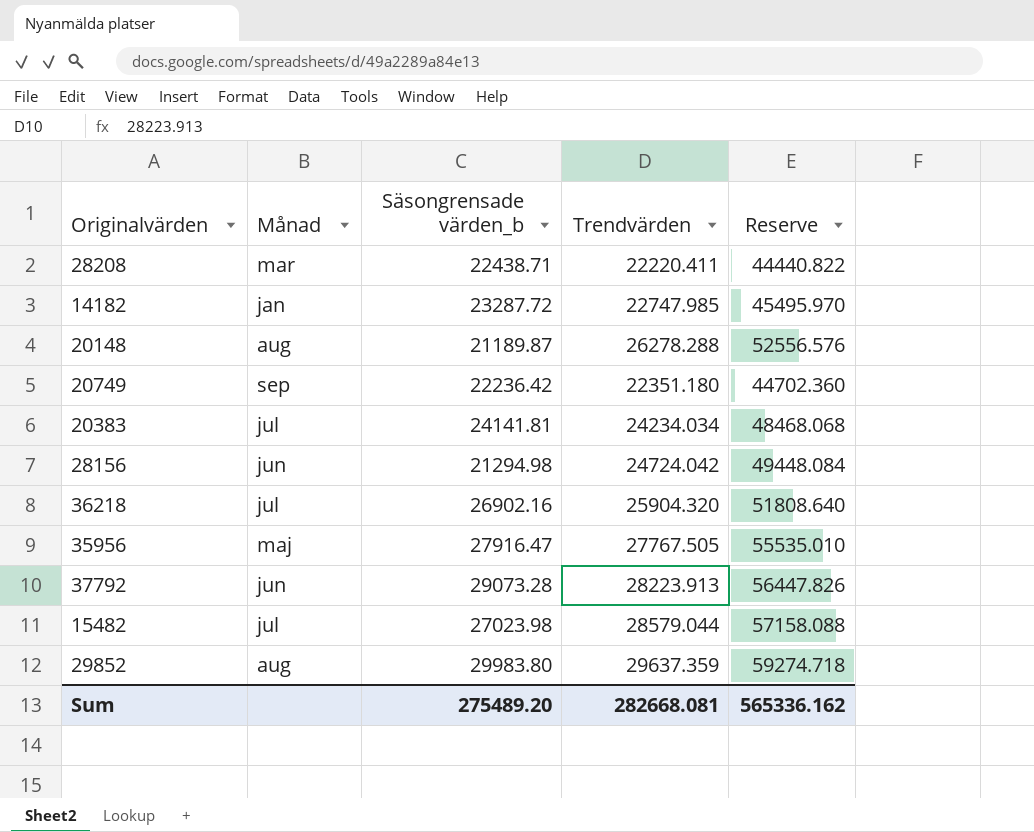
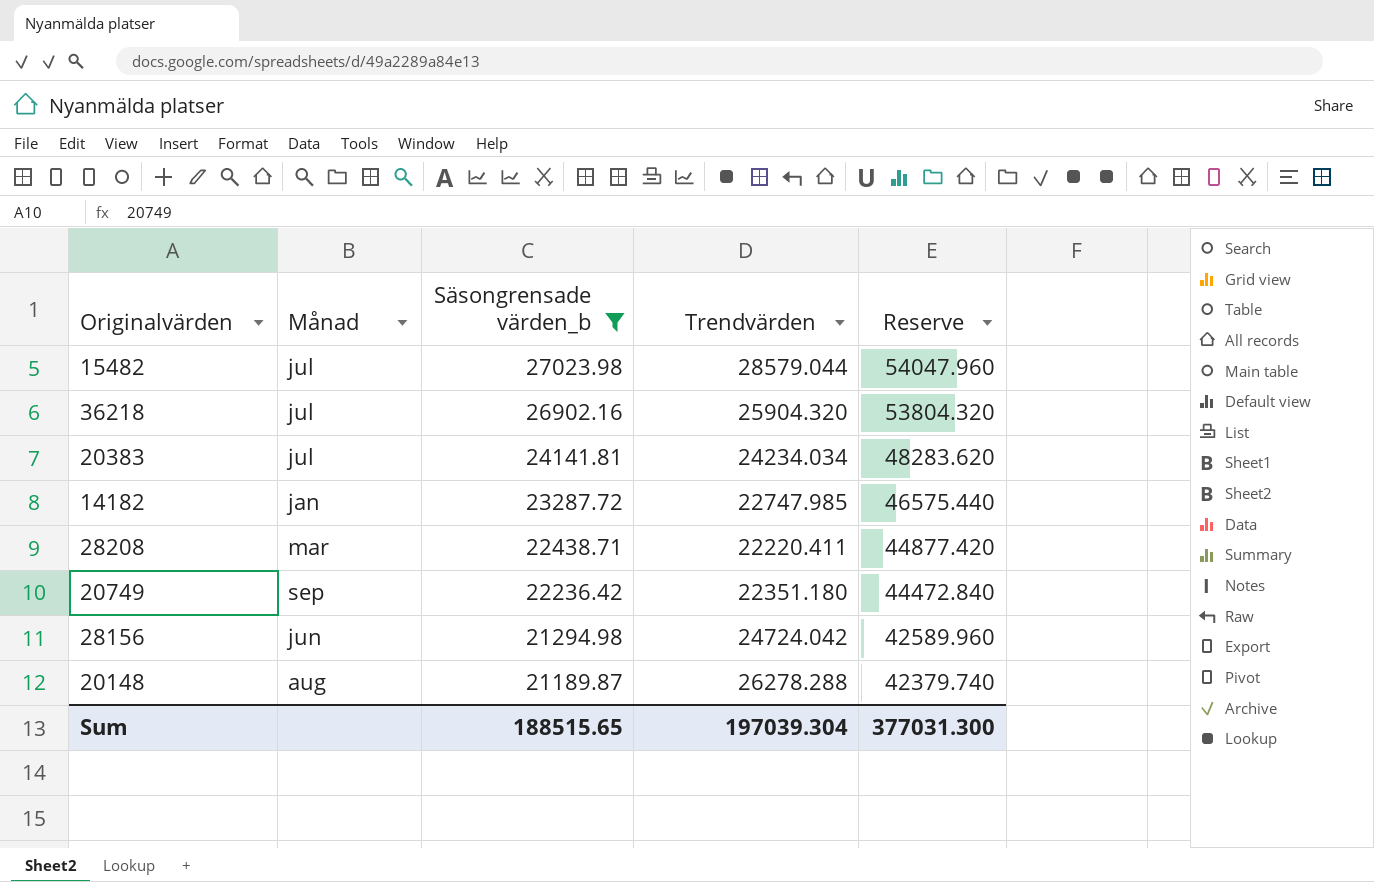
filter: none -> Säsongrensade värden_b <= 27023.98
row order: none -> Säsongrensade värden_b descending
column Reserve | formula: [Trendvärden] * 2 -> [Säsongrensade värden_b] * 2
Sum | Säsongrensade värden_b: 275489.20 -> 188515.65
Sum | Trendvärden: 282668.081 -> 197039.304
Sum | Reserve: 565336.162 -> 377031.300

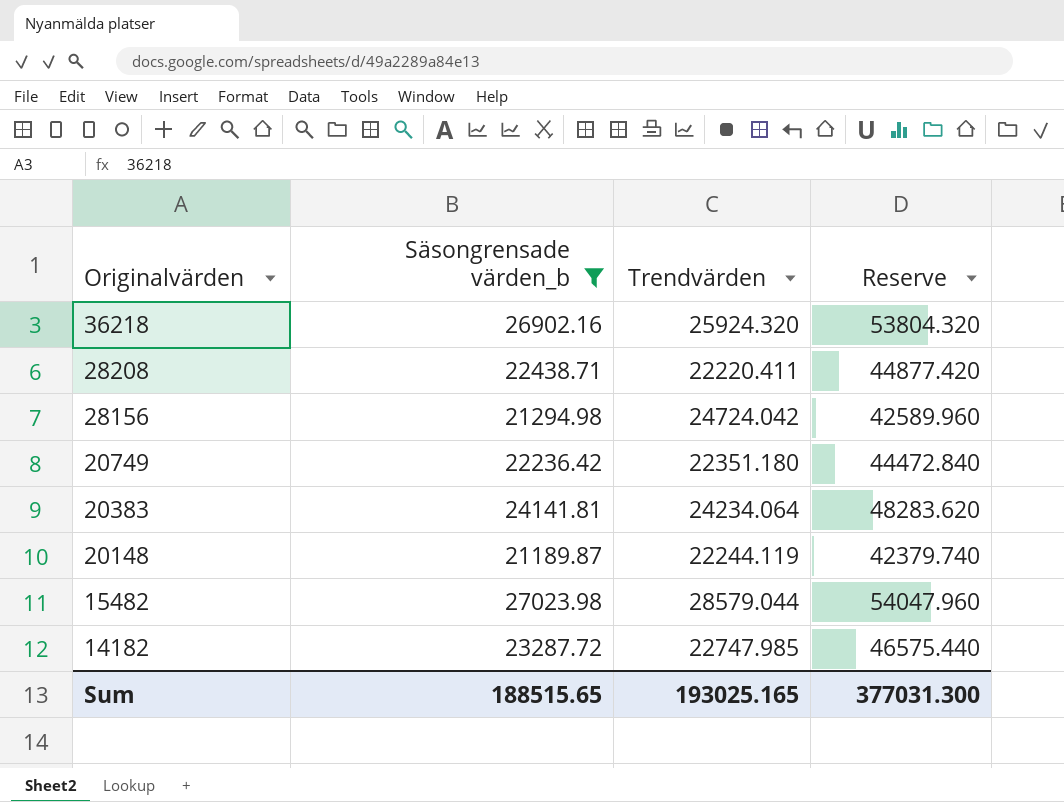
row order: Säsongrensade värden_b descending -> Originalvärden descending
column Månad | position: 2 -> none
36218 | Trendvärden: 25904.320 -> 25924.320
20383 | Trendvärden: 24234.034 -> 24234.064
20148 | Trendvärden: 26278.288 -> 22244.119
Sum | Trendvärden: 197039.304 -> 193025.165

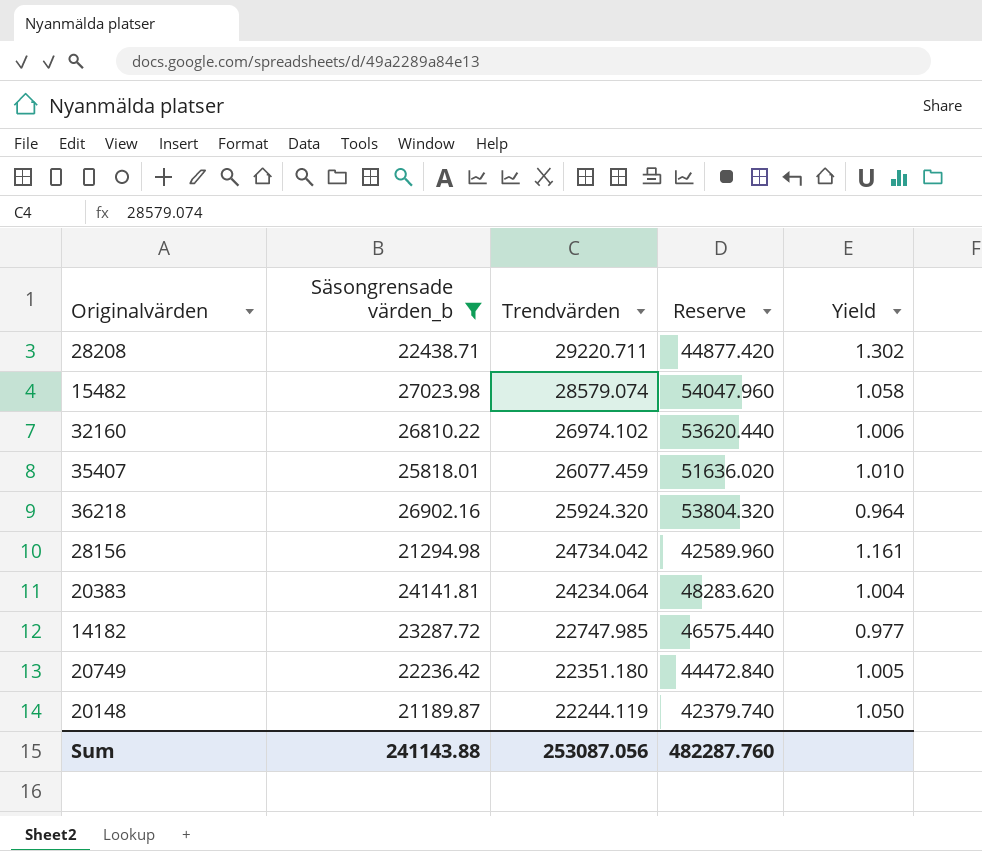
row order: Originalvärden descending -> Trendvärden descending
column Yield | formula: none -> [Trendvärden] / [Säsongrensade värden_b]
28208 | Trendvärden: 22220.411 -> 29220.711
15482 | Trendvärden: 28579.044 -> 28579.074
row 32160: none -> 26810.22 | 26974.102 | 53620.440 | 1.006
row 35407: none -> 25818.01 | 26077.459 | 51636.020 | 1.010
28156 | Trendvärden: 24724.042 -> 24734.042
Sum | Säsongrensade värden_b: 188515.65 -> 241143.88
Sum | Trendvärden: 193025.165 -> 253087.056
Sum | Reserve: 377031.300 -> 482287.760

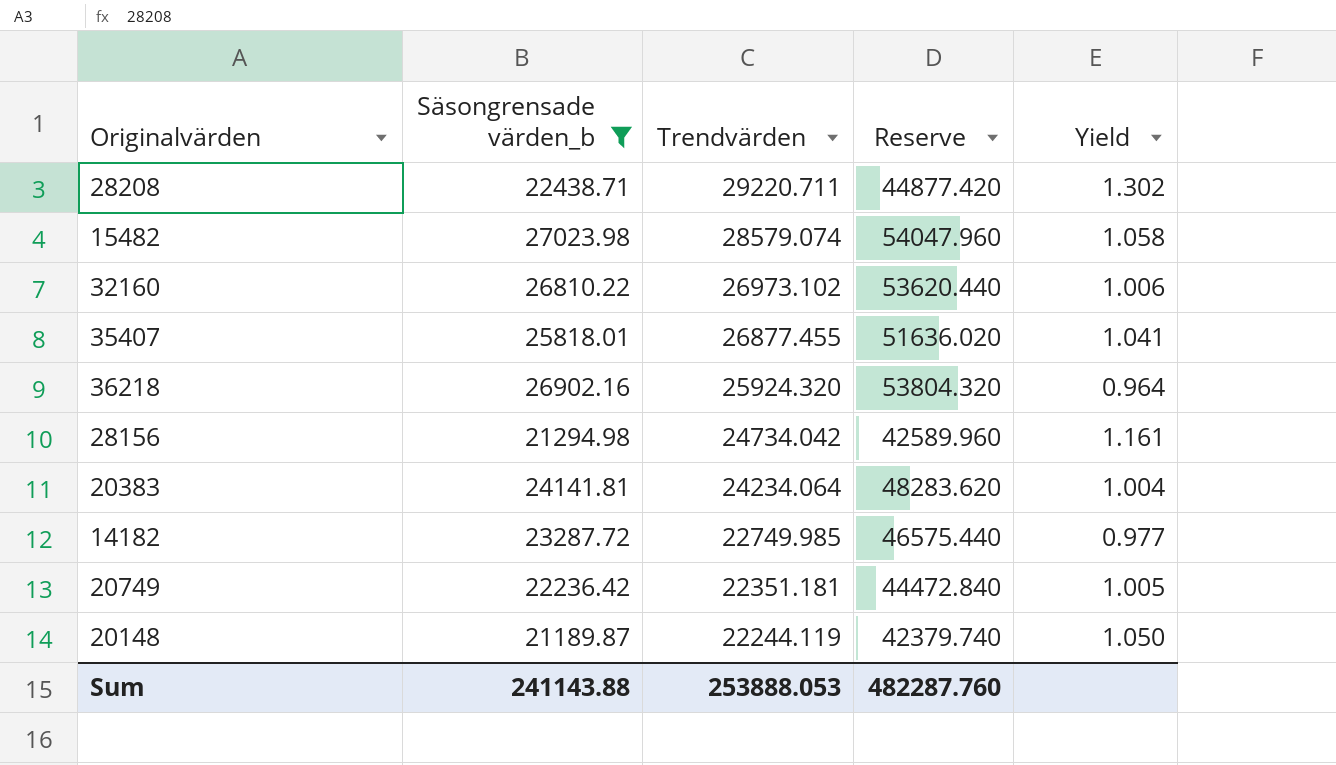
32160 | Trendvärden: 26974.102 -> 26973.102
35407 | Trendvärden: 26077.459 -> 26877.455
35407 | Yield: 1.010 -> 1.041
14182 | Trendvärden: 22747.985 -> 22749.985
20749 | Trendvärden: 22351.180 -> 22351.181
Sum | Trendvärden: 253087.056 -> 253888.053

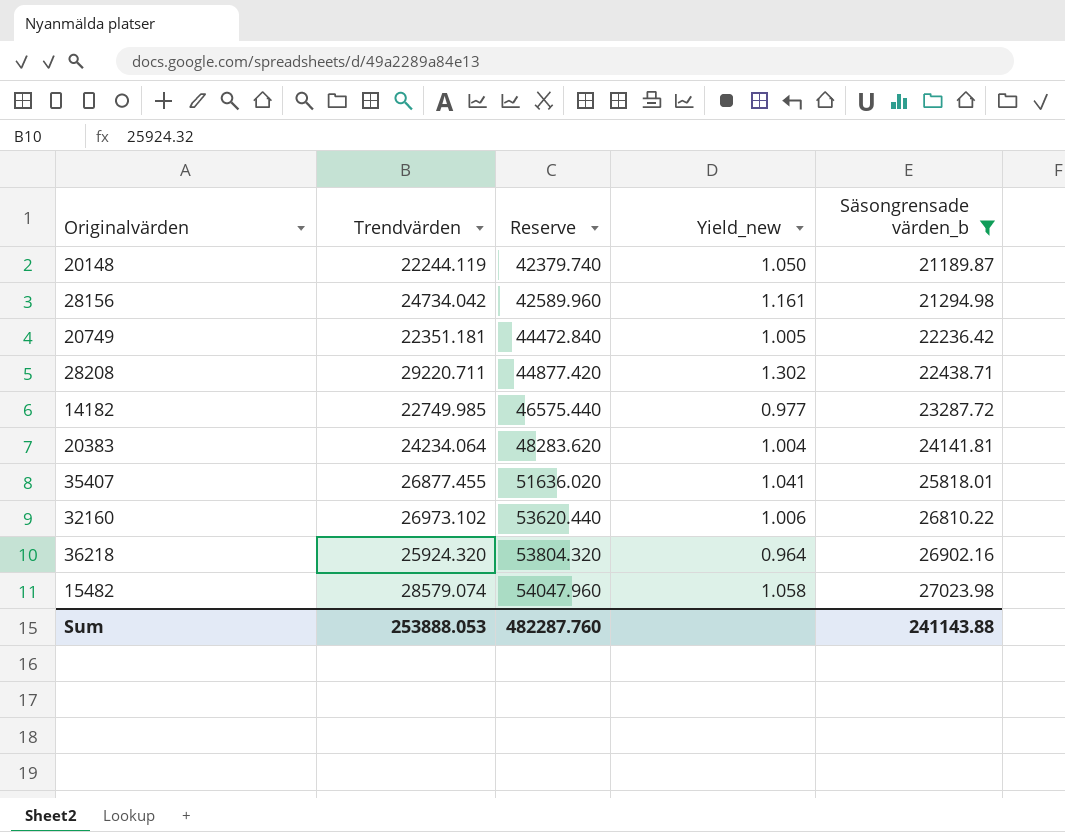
row order: Trendvärden descending -> Reserve ascending
column name: Yield -> Yield_new
column Säsongrensade värden_b | position: 2 -> 5

